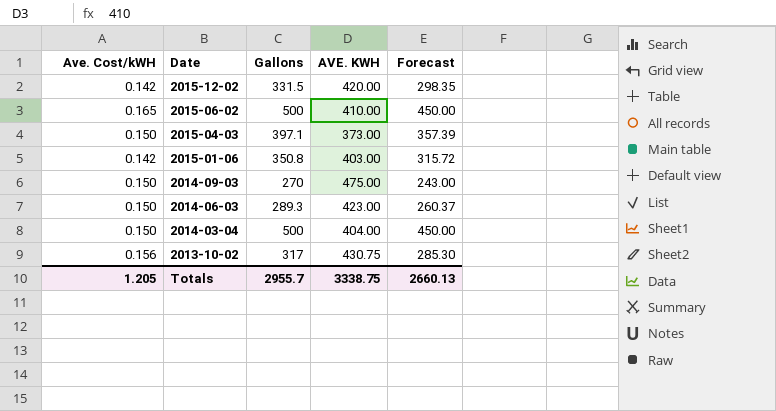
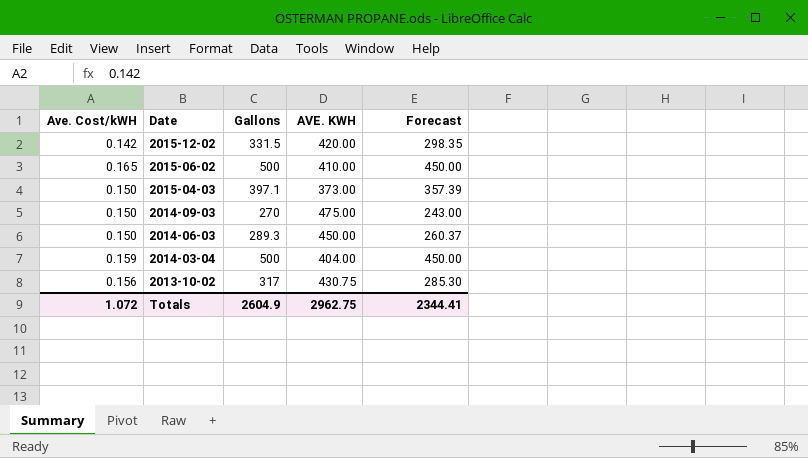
row 2015-01-06: 0.142 | 350.8 | 403.00 | 315.72 -> none
2014-06-03 | AVE. KWH: 423.00 -> 450.00
2014-03-04 | Ave. Cost/kWH: 0.150 -> 0.159
Totals | Ave. Cost/kWH: 1.205 -> 1.072
Totals | Gallons: 2955.7 -> 2604.9
Totals | AVE. KWH: 3338.75 -> 2962.75
Totals | Forecast: 2660.13 -> 2344.41

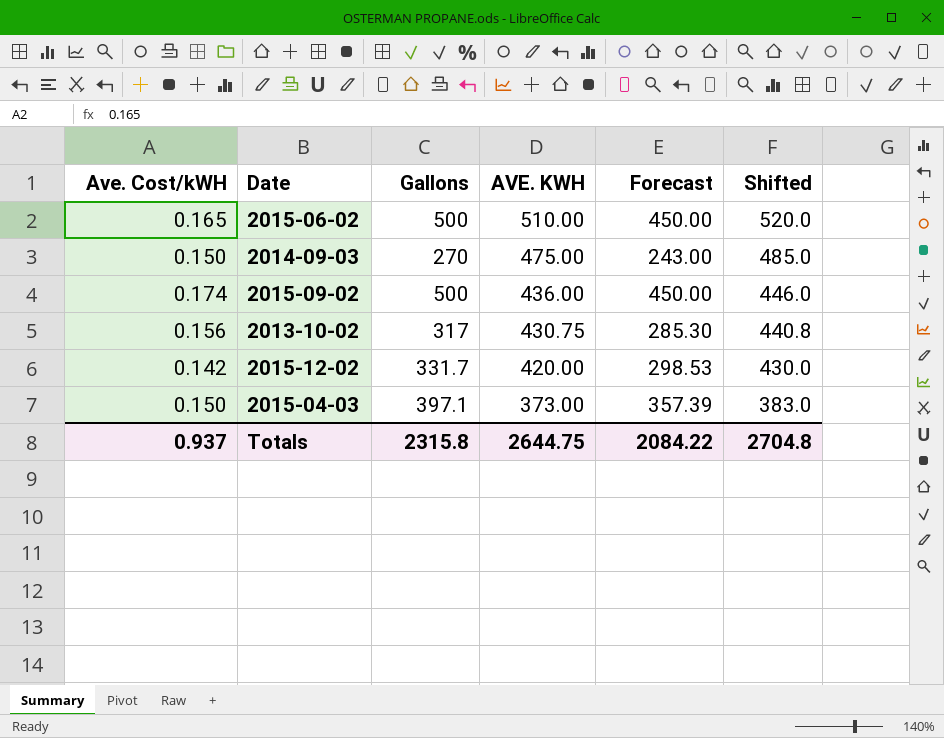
row order: Date descending -> AVE. KWH descending
column Shifted | formula: none -> [AVE. KWH] + 10
row 2014-06-03: 0.150 | 289.3 | 450.00 | 260.37 -> none
row 2014-03-04: 0.159 | 500 | 404.00 | 450.00 -> none
2015-06-02 | AVE. KWH: 410.00 -> 510.00
row 2015-09-02: none -> 0.174 | 500 | 436.00 | 450.00 | 446.0
2015-12-02 | Gallons: 331.5 -> 331.7
2015-12-02 | Forecast: 298.35 -> 298.53
Totals | Ave. Cost/kWH: 1.072 -> 0.937
Totals | Gallons: 2604.9 -> 2315.8
Totals | AVE. KWH: 2962.75 -> 2644.75
Totals | Forecast: 2344.41 -> 2084.22

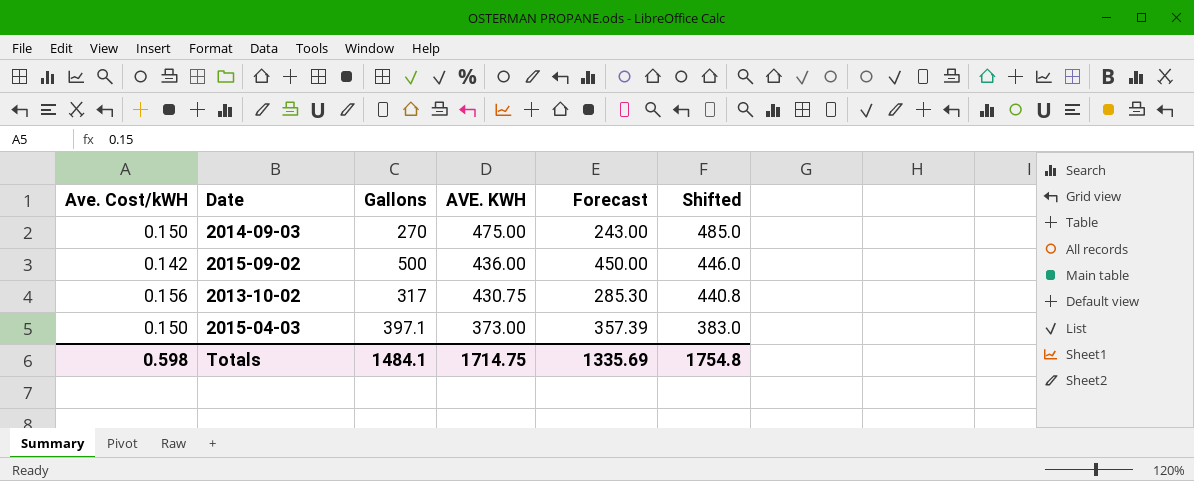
row 2015-06-02: 0.165 | 500 | 510.00 | 450.00 | 520.0 -> none
row 2015-12-02: 0.142 | 331.7 | 420.00 | 298.53 | 430.0 -> none
2015-09-02 | Ave. Cost/kWH: 0.174 -> 0.142
Totals | Ave. Cost/kWH: 0.937 -> 0.598
Totals | Gallons: 2315.8 -> 1484.1
Totals | AVE. KWH: 2644.75 -> 1714.75
Totals | Forecast: 2084.22 -> 1335.69
Totals | Shifted: 2704.8 -> 1754.8

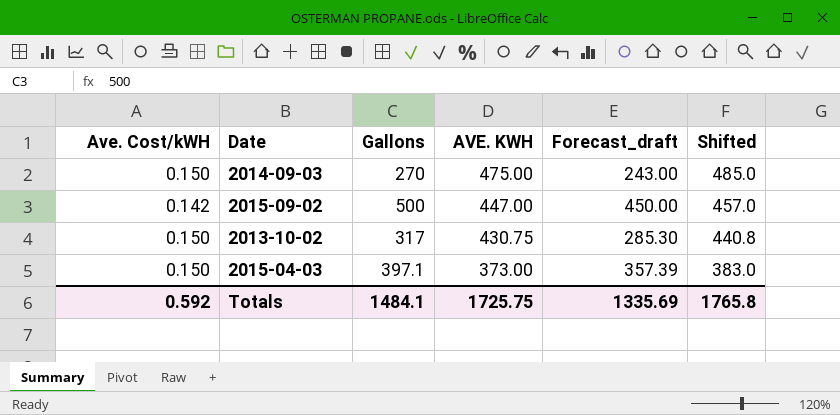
column name: Forecast -> Forecast_draft
2015-09-02 | AVE. KWH: 436.00 -> 447.00
2015-09-02 | Shifted: 446.0 -> 457.0
2013-10-02 | Ave. Cost/kWH: 0.156 -> 0.150
Totals | Ave. Cost/kWH: 0.598 -> 0.592
Totals | AVE. KWH: 1714.75 -> 1725.75
Totals | Shifted: 1754.8 -> 1765.8

